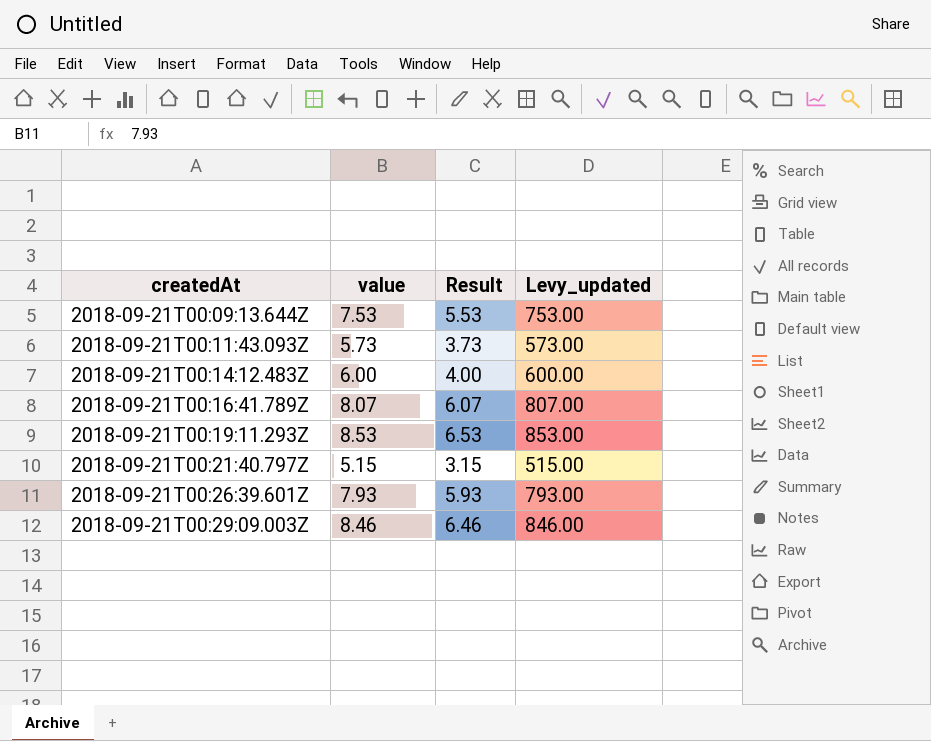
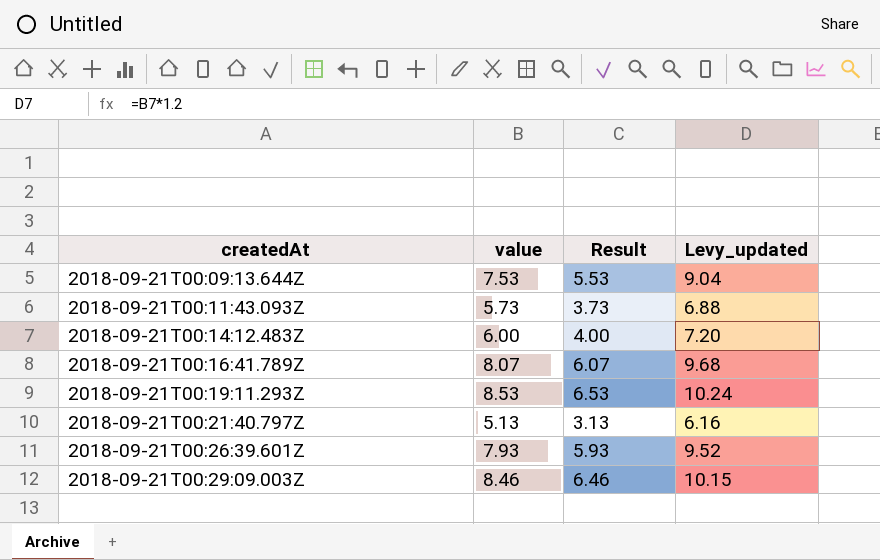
column Levy_updated | formula: [value] * 100 -> [value] * 1.2
2018-09-21T00:21:40.797Z | value: 5.15 -> 5.13
2018-09-21T00:21:40.797Z | Result: 3.15 -> 3.13

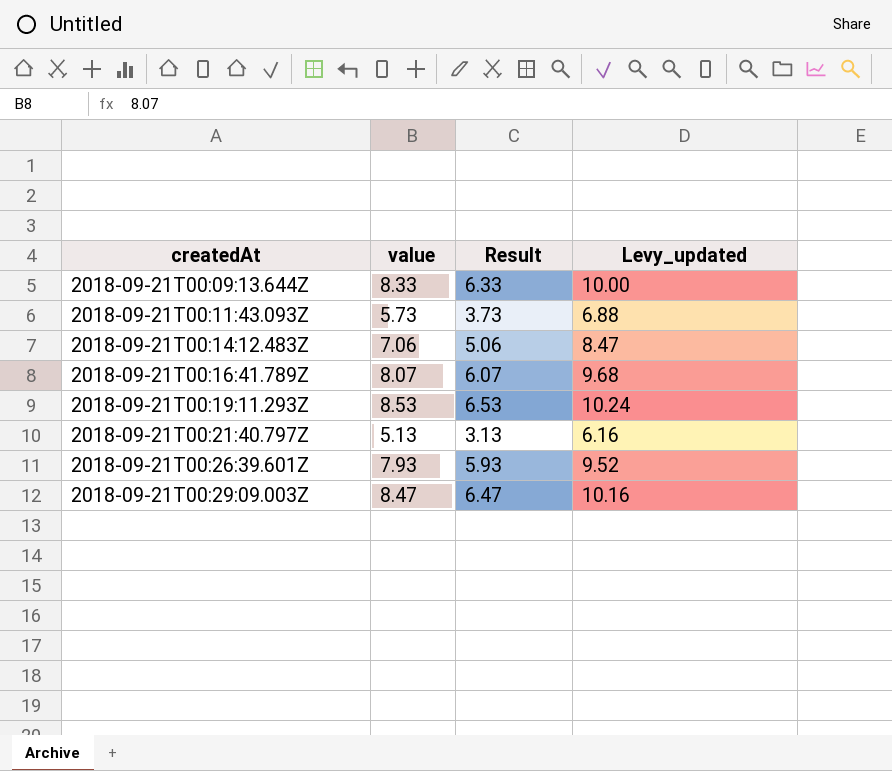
2018-09-21T00:09:13.644Z | value: 7.53 -> 8.33
2018-09-21T00:09:13.644Z | Result: 5.53 -> 6.33
2018-09-21T00:09:13.644Z | Levy_updated: 9.04 -> 10.00
2018-09-21T00:14:12.483Z | value: 6.00 -> 7.06
2018-09-21T00:14:12.483Z | Result: 4.00 -> 5.06
2018-09-21T00:14:12.483Z | Levy_updated: 7.20 -> 8.47
2018-09-21T00:29:09.003Z | value: 8.46 -> 8.47
2018-09-21T00:29:09.003Z | Result: 6.46 -> 6.47
2018-09-21T00:29:09.003Z | Levy_updated: 10.15 -> 10.16

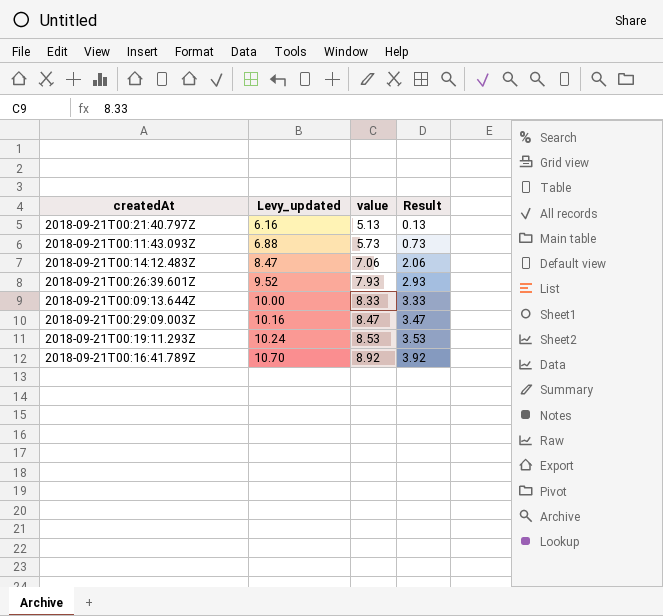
row order: createdAt ascending -> Levy_updated ascending
column Levy_updated | position: 4 -> 2
column Result | formula: [value] - 2 -> [value] - 5
2018-09-21T00:16:41.789Z | Levy_updated: 9.68 -> 10.70
2018-09-21T00:16:41.789Z | value: 8.07 -> 8.92

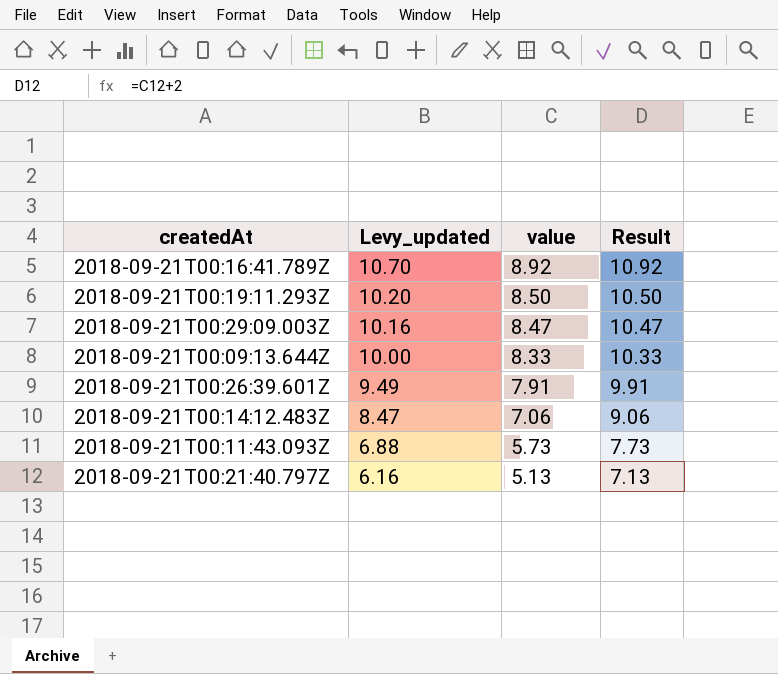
row order: Levy_updated ascending -> Levy_updated descending
column Result | formula: [value] - 5 -> [value] + 2
2018-09-21T00:19:11.293Z | Levy_updated: 10.24 -> 10.20
2018-09-21T00:19:11.293Z | value: 8.53 -> 8.50
2018-09-21T00:26:39.601Z | Levy_updated: 9.52 -> 9.49
2018-09-21T00:26:39.601Z | value: 7.93 -> 7.91

